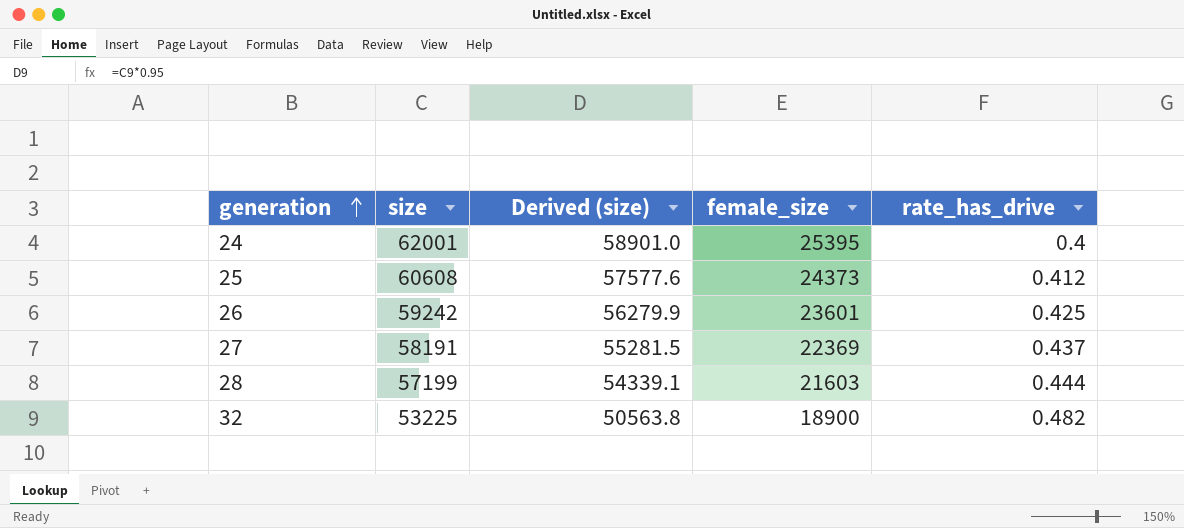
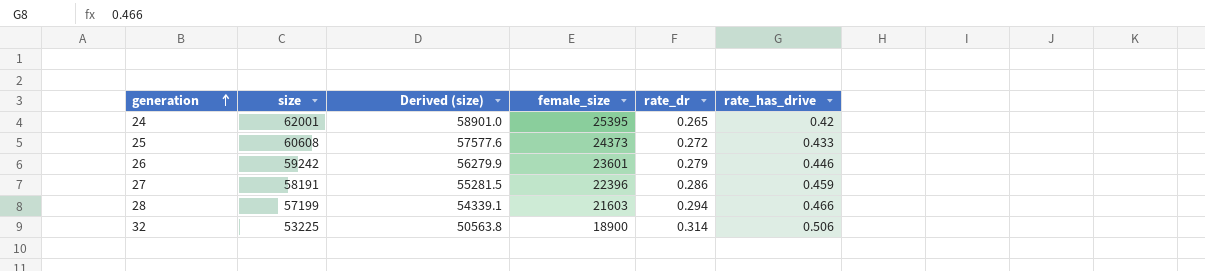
column rate_dr | position: none -> 5
24 | rate_has_drive: 0.4 -> 0.42
25 | rate_has_drive: 0.412 -> 0.433
26 | rate_has_drive: 0.425 -> 0.446
27 | female_size: 22369 -> 22396
27 | rate_has_drive: 0.437 -> 0.459
28 | rate_has_drive: 0.444 -> 0.466
32 | rate_has_drive: 0.482 -> 0.506

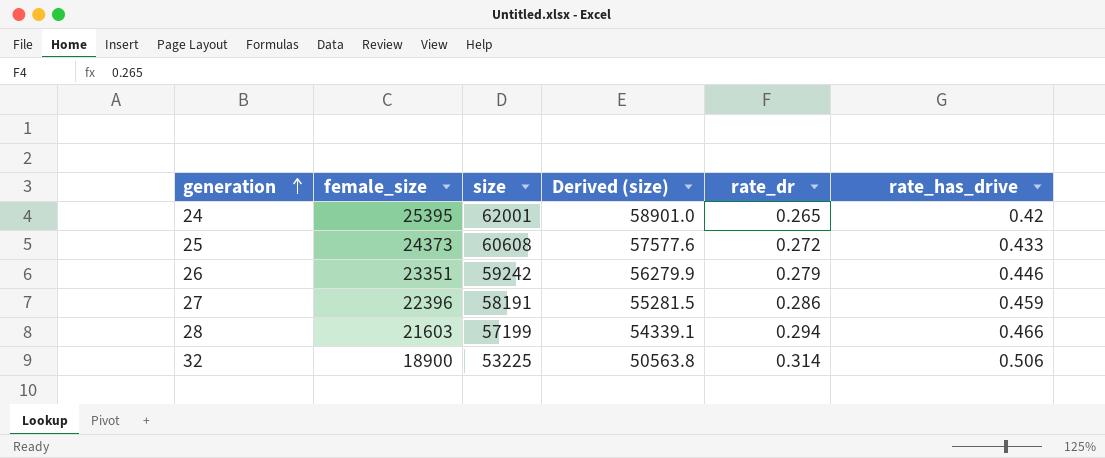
column female_size | position: 4 -> 2
26 | female_size: 23601 -> 23351

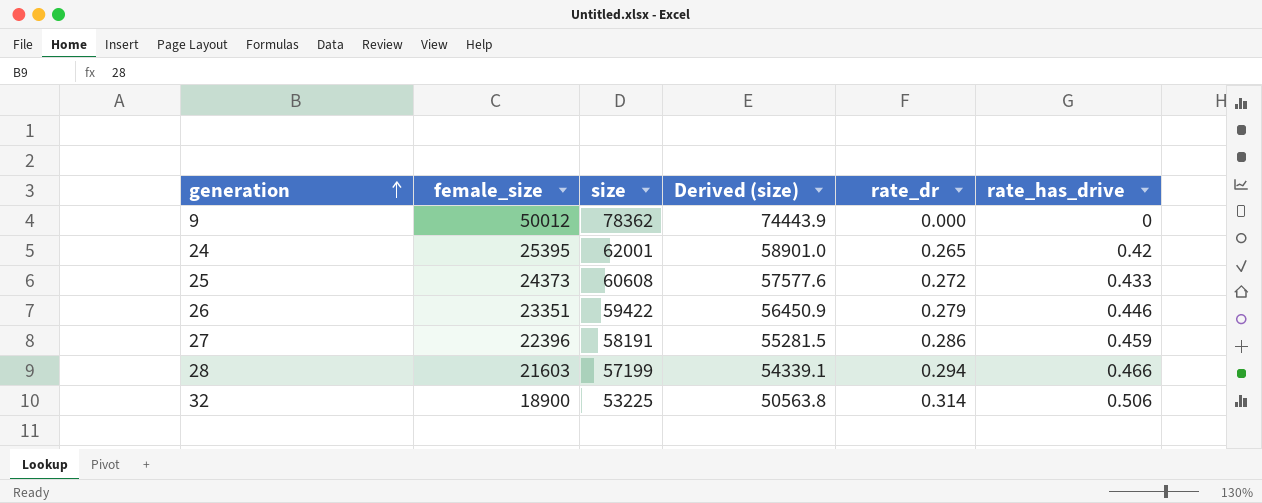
row 9: none -> 50012 | 78362 | 74443.9 | 0.000 | 0
26 | size: 59242 -> 59422
26 | Derived (size): 56279.9 -> 56450.9

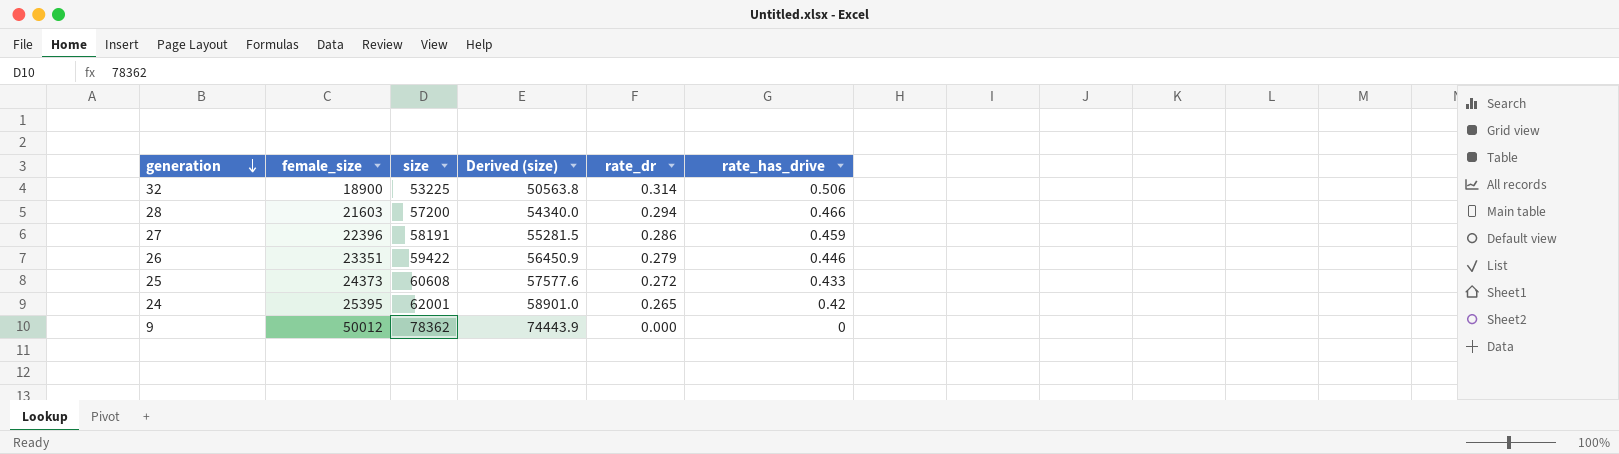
row order: generation ascending -> generation descending
28 | size: 57199 -> 57200
28 | Derived (size): 54339.1 -> 54340.0

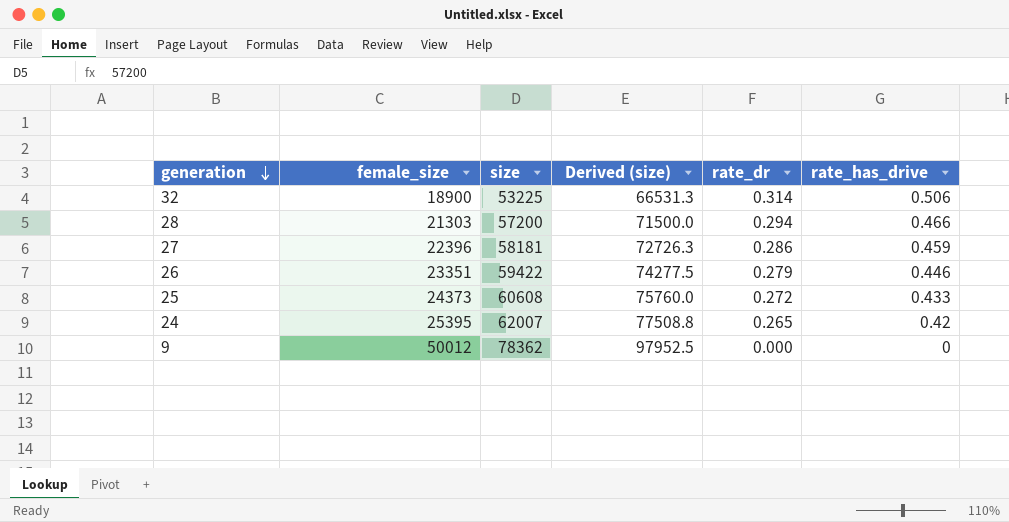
column Derived (size) | formula: [size] * 0.95 -> [size] * 1.25
28 | female_size: 21603 -> 21303
27 | size: 58191 -> 58181
24 | size: 62001 -> 62007

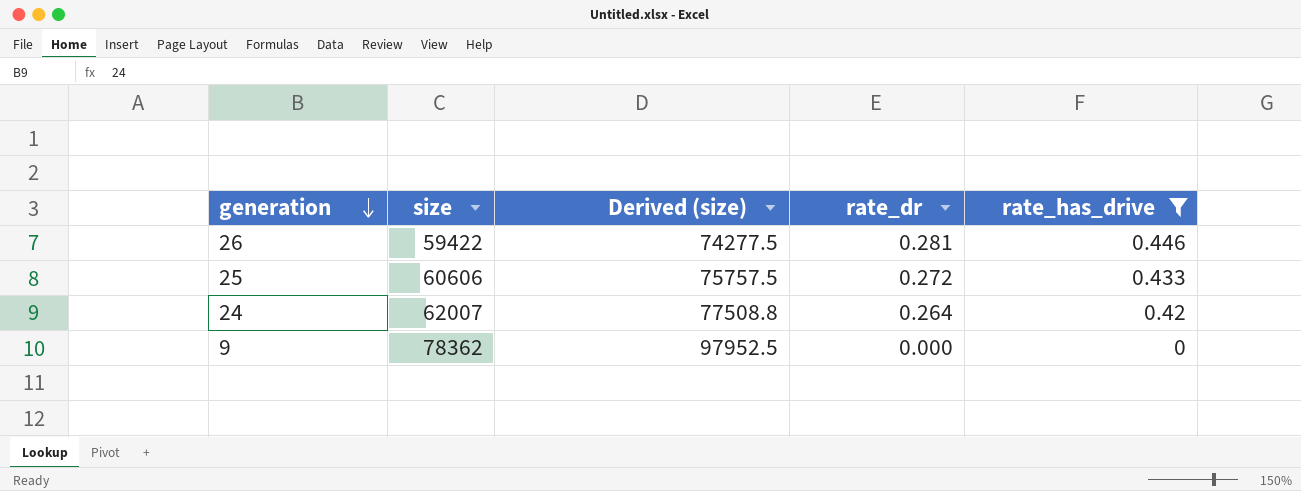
filter: none -> rate_has_drive <= 0.446
column female_size | position: 2 -> none
26 | rate_dr: 0.279 -> 0.281
25 | size: 60608 -> 60606
25 | Derived (size): 75760.0 -> 75757.5
24 | rate_dr: 0.265 -> 0.264

